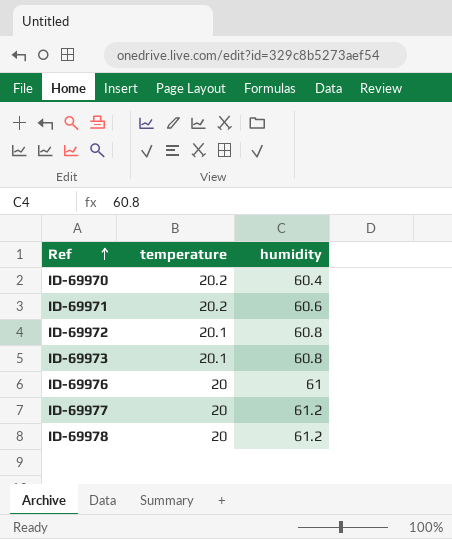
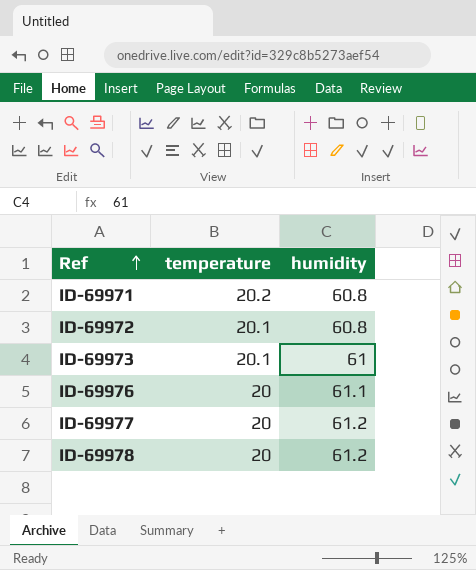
row ID-69970: 20.2 | 60.4 -> none
ID-69971 | humidity: 60.6 -> 60.8
ID-69973 | humidity: 60.8 -> 61
ID-69976 | humidity: 61 -> 61.1

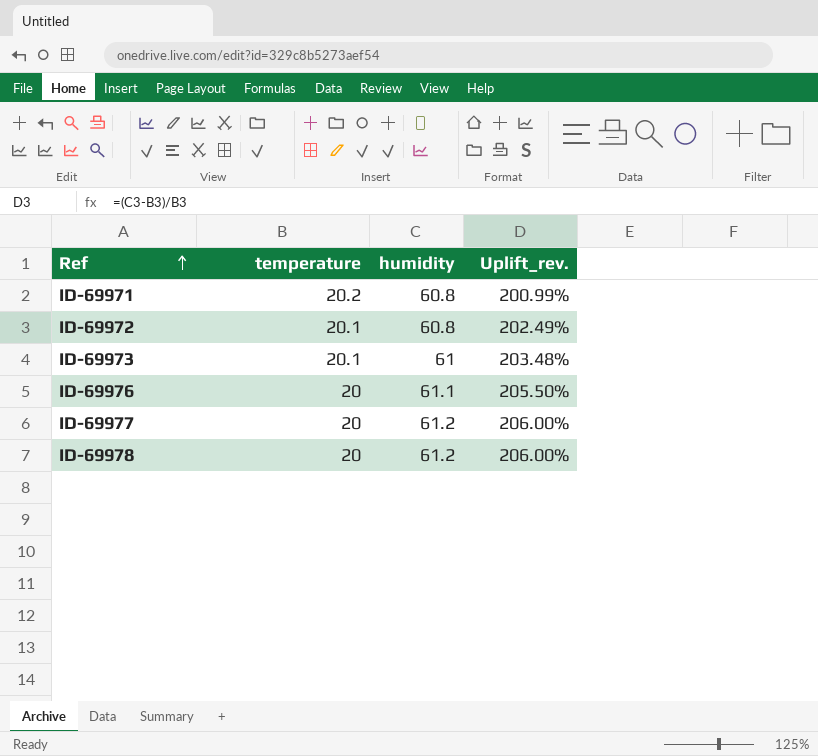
column Uplift_rev. | formula: none -> ([humidity] - [temperature]) / [temperature]

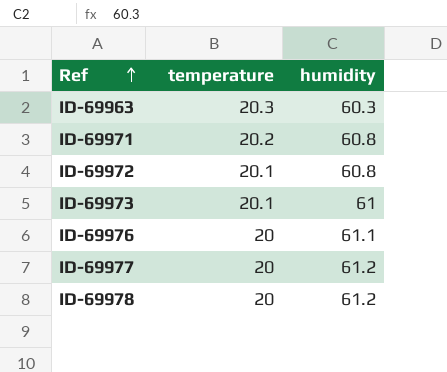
column Uplift_rev. | formula: ([humidity] - [temperature]) / [temperature] -> none
row ID-69963: none -> 20.3 | 60.3

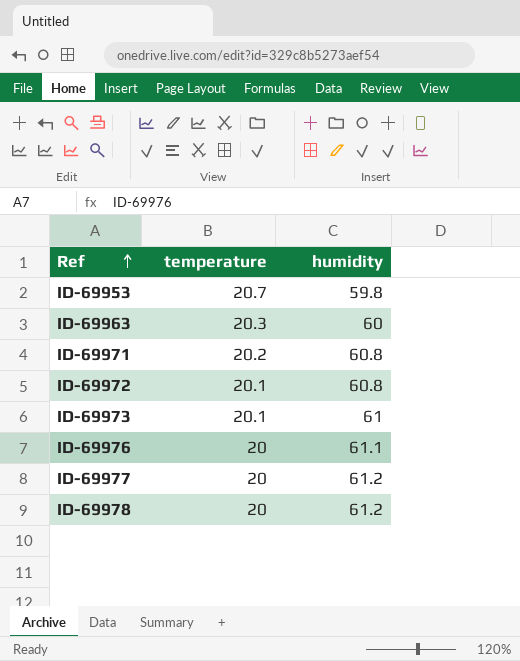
row ID-69953: none -> 20.7 | 59.8
ID-69963 | humidity: 60.3 -> 60

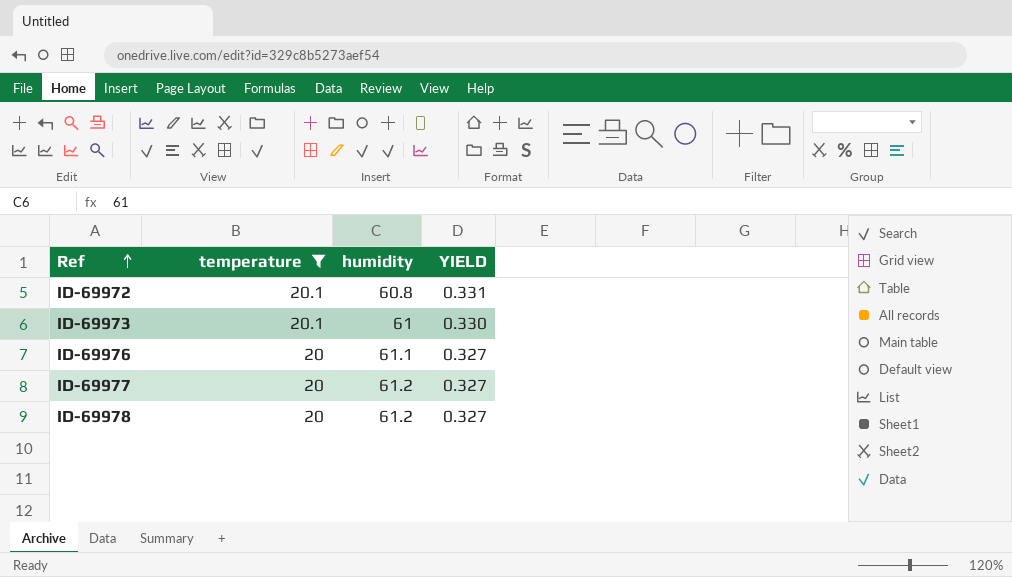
filter: none -> temperature <= 20.1
column YIELD | formula: none -> [temperature] / [humidity]

